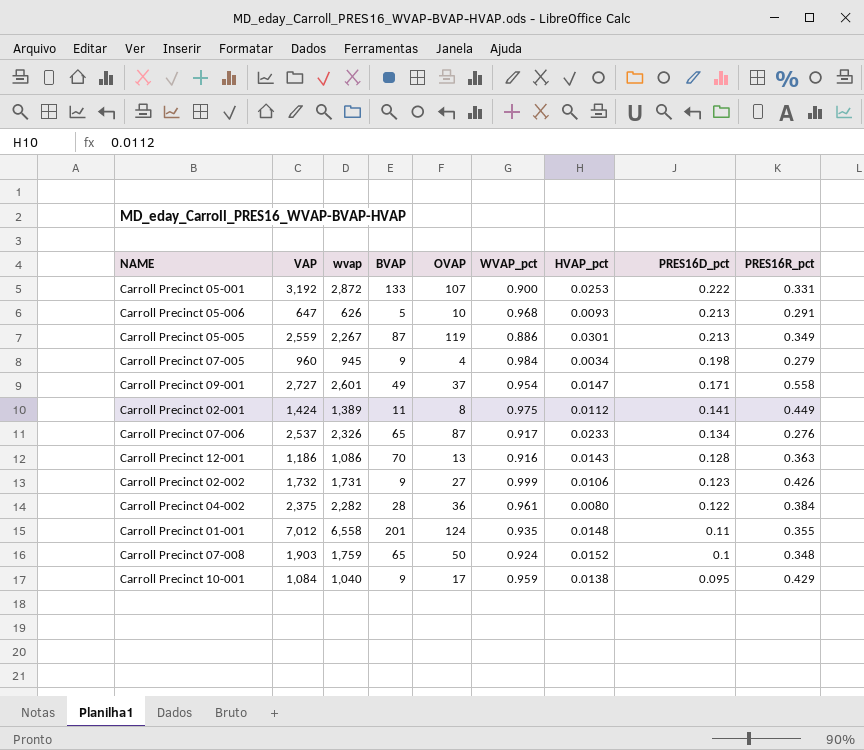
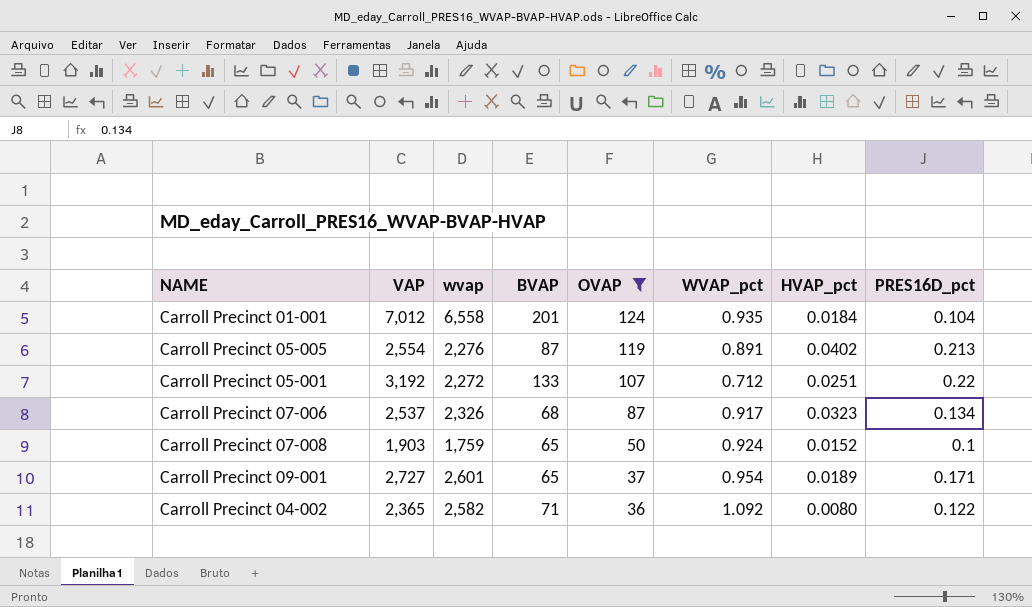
filter: none -> OVAP >= 36
row order: PRES16D_pct descending -> OVAP descending
column PRES16R_pct | position: 9 -> none
Carroll Precinct 01-001 | HVAP_pct: 0.0148 -> 0.0184
Carroll Precinct 01-001 | PRES16D_pct: 0.11 -> 0.104
Carroll Precinct 05-005 | VAP: 2,559 -> 2,554
Carroll Precinct 05-005 | wvap: 2,267 -> 2,276
Carroll Precinct 05-005 | WVAP_pct: 0.886 -> 0.891
Carroll Precinct 05-005 | HVAP_pct: 0.0301 -> 0.0402
Carroll Precinct 05-001 | wvap: 2,872 -> 2,272
Carroll Precinct 05-001 | WVAP_pct: 0.900 -> 0.712
Carroll Precinct 05-001 | HVAP_pct: 0.0253 -> 0.0251
Carroll Precinct 05-001 | PRES16D_pct: 0.222 -> 0.22
Carroll Precinct 07-006 | BVAP: 65 -> 68
Carroll Precinct 07-006 | HVAP_pct: 0.0233 -> 0.0323
Carroll Precinct 09-001 | BVAP: 49 -> 65
Carroll Precinct 09-001 | HVAP_pct: 0.0147 -> 0.0189
Carroll Precinct 04-002 | VAP: 2,375 -> 2,365
Carroll Precinct 04-002 | wvap: 2,282 -> 2,582
Carroll Precinct 04-002 | BVAP: 28 -> 71
Carroll Precinct 04-002 | WVAP_pct: 0.961 -> 1.092

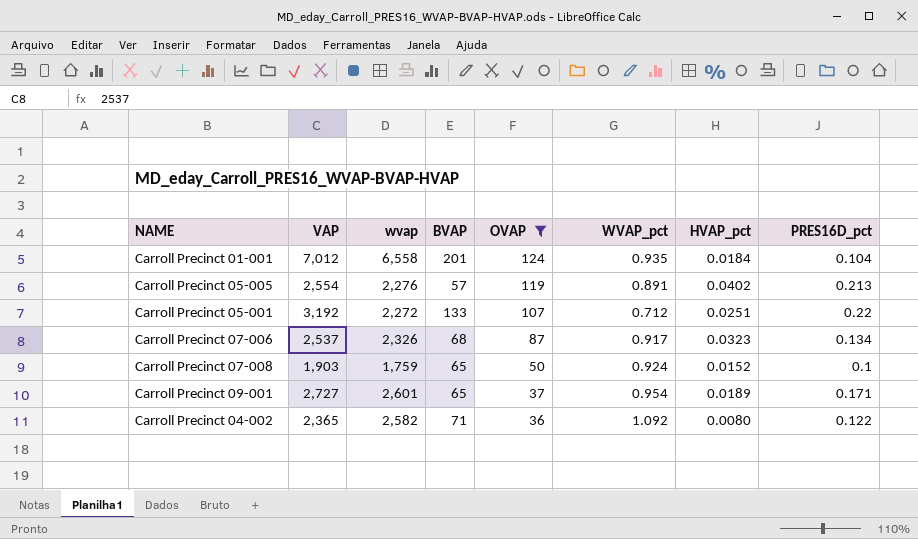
Carroll Precinct 05-005 | BVAP: 87 -> 57

